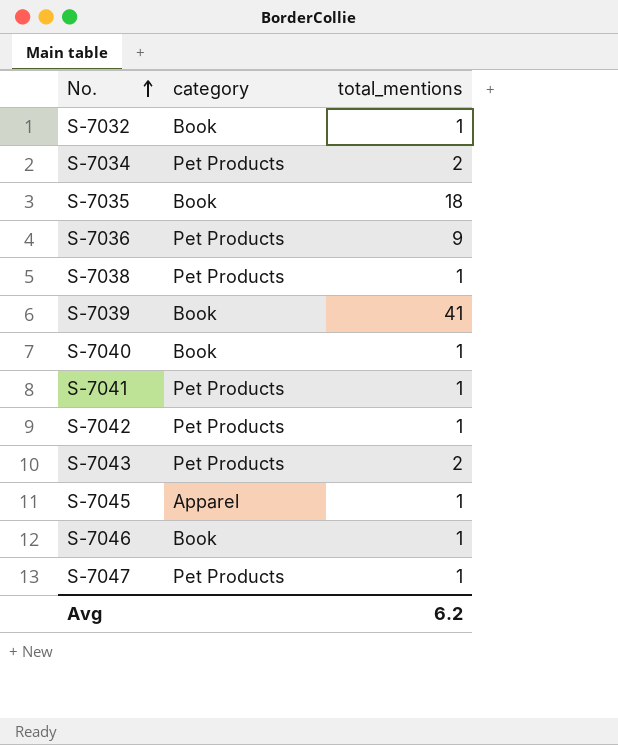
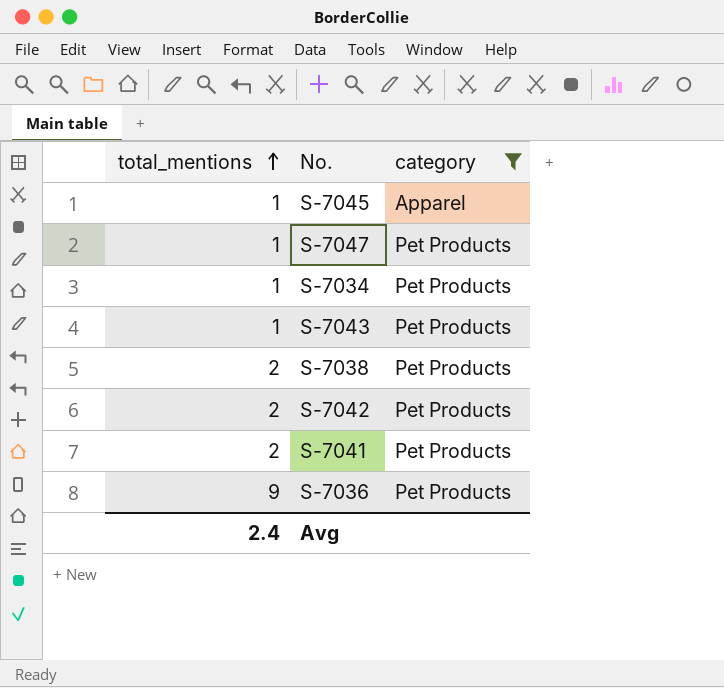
filter: none -> category != Book
row order: No. ascending -> total_mentions ascending
column total_mentions | position: 3 -> 1
S-7034 | total_mentions: 2 -> 1
S-7043 | total_mentions: 2 -> 1
S-7038 | total_mentions: 1 -> 2
S-7042 | total_mentions: 1 -> 2
S-7041 | total_mentions: 1 -> 2
Avg | total_mentions: 6.2 -> 2.4

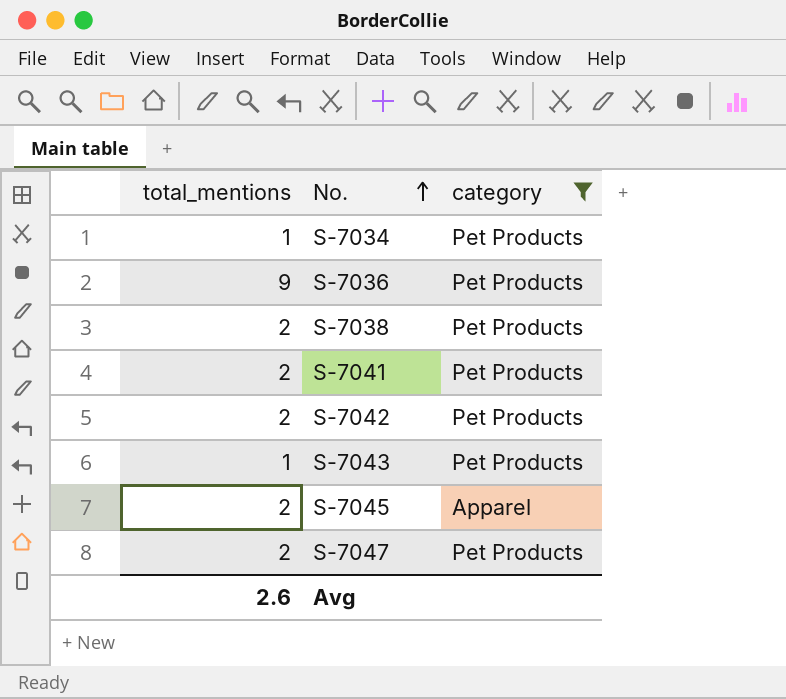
row order: total_mentions ascending -> No. ascending
S-7045 | total_mentions: 1 -> 2
S-7047 | total_mentions: 1 -> 2
Avg | total_mentions: 2.4 -> 2.6

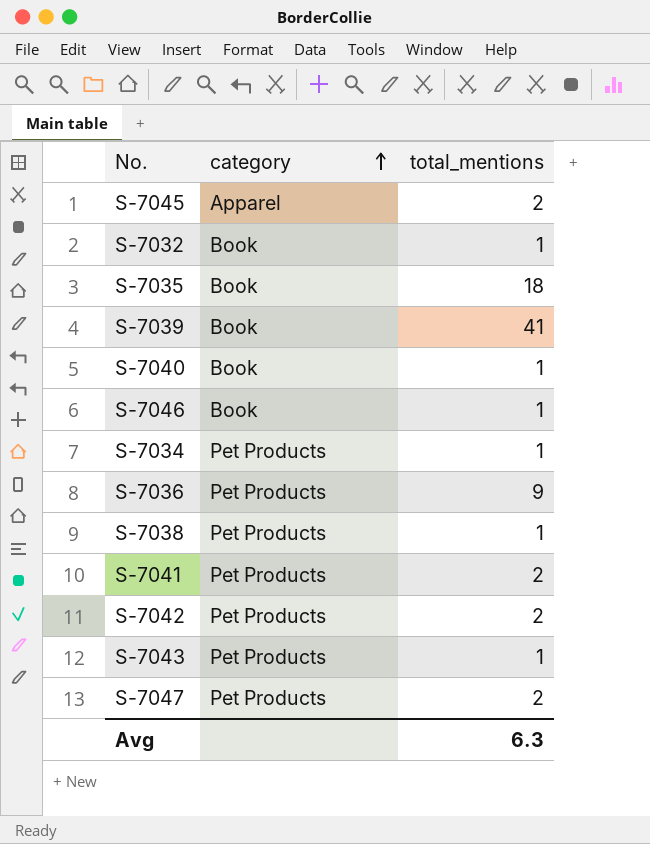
filter: category != Book -> none
row order: No. ascending -> category ascending
column total_mentions | position: 1 -> 3
S-7038 | total_mentions: 2 -> 1
Avg | total_mentions: 2.6 -> 6.3

